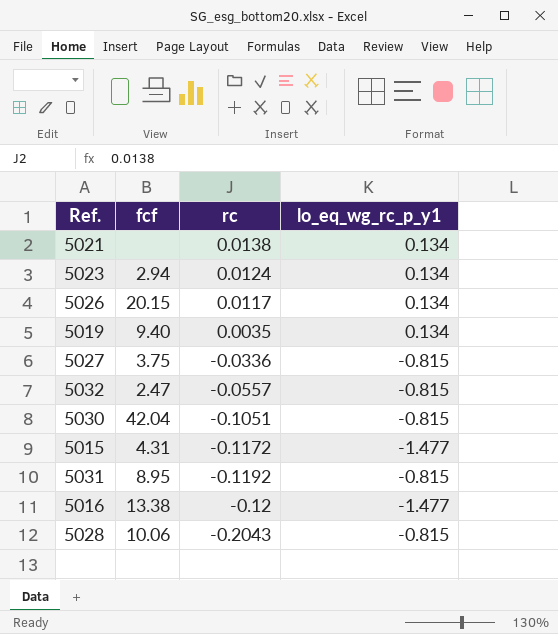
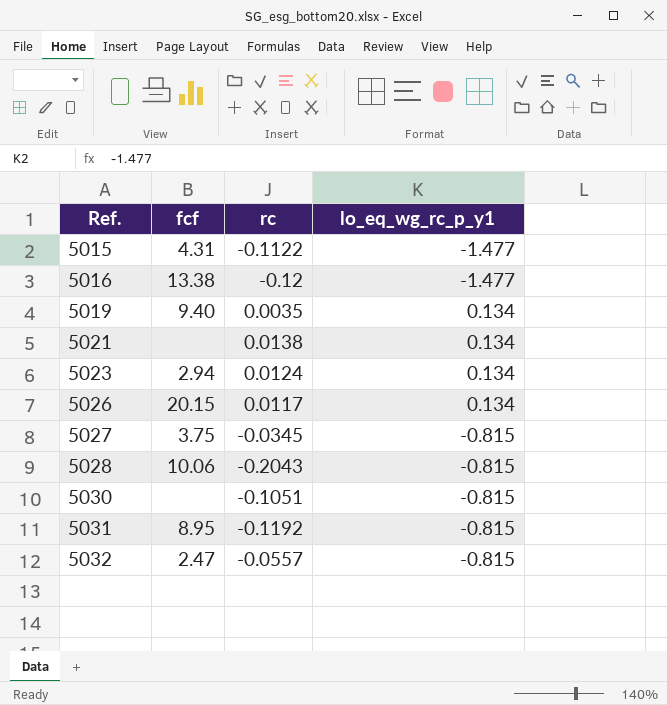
row order: rc descending -> Ref. ascending
5015 | rc: -0.1172 -> -0.1122
5027 | rc: -0.0336 -> -0.0345
5030 | fcf: 42.04 -> none

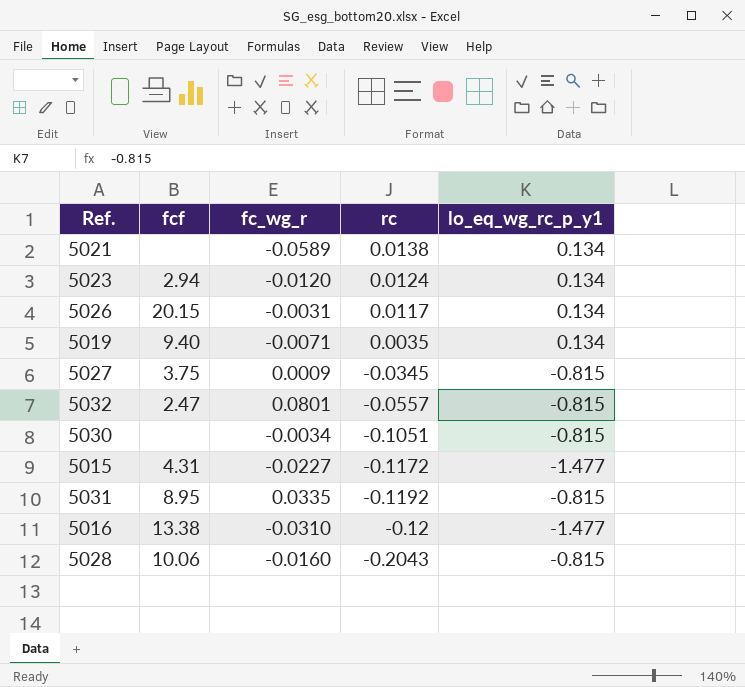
row order: Ref. ascending -> rc descending
column fc_wg_r | position: none -> 3
5015 | rc: -0.1122 -> -0.1172

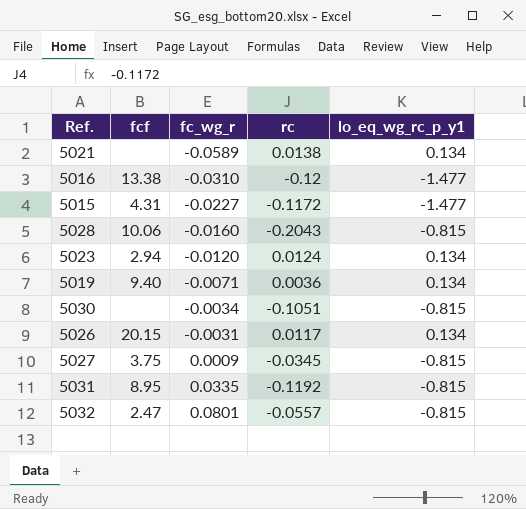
row order: rc descending -> fc_wg_r ascending
5019 | rc: 0.0035 -> 0.0036

